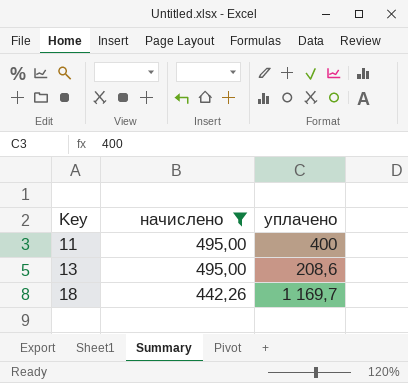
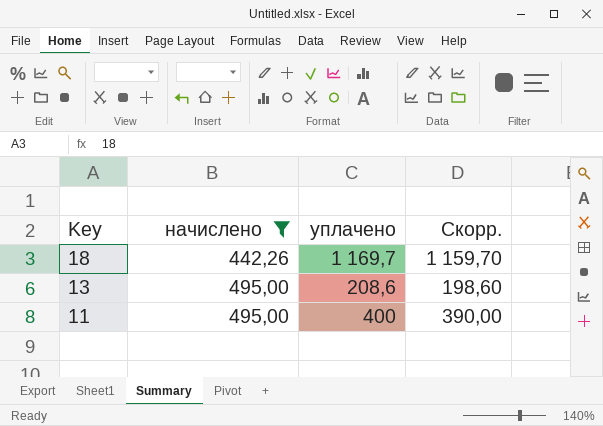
row order: Key ascending -> Key descending
column Скорр. | formula: none -> [уплачено] - 10

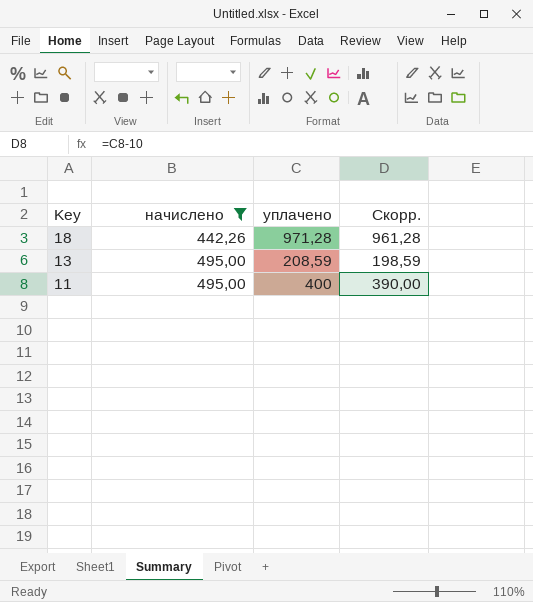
18 | уплачено: 1 169,7 -> 971,28
18 | Скорр.: 1 159,70 -> 961,28
13 | уплачено: 208,6 -> 208,59
13 | Скорр.: 198,60 -> 198,59

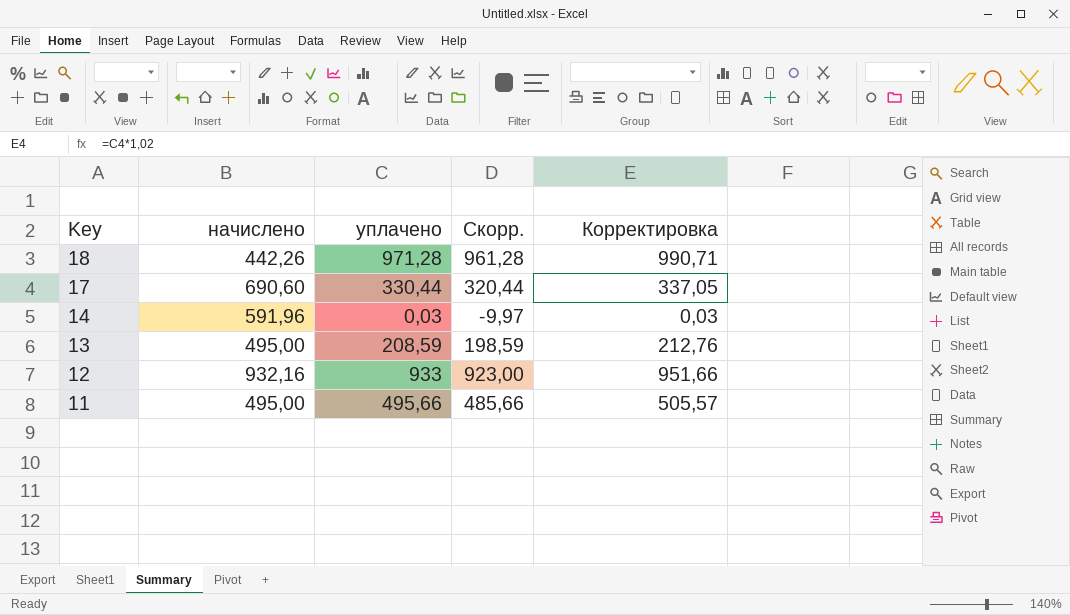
filter: начислено <= 495,00 -> none
column Корректировка | formula: none -> [уплачено] * 1,02
11 | уплачено: 400 -> 495,66
11 | Скорр.: 390,00 -> 485,66

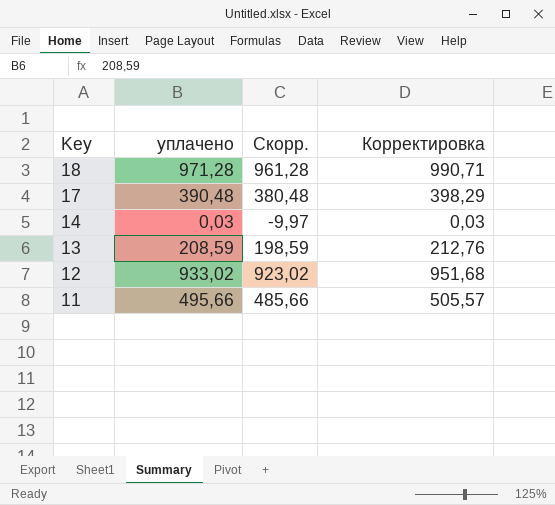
column начислено | position: 2 -> none
17 | уплачено: 330,44 -> 390,48
17 | Скорр.: 320,44 -> 380,48
17 | Корректировка: 337,05 -> 398,29
12 | уплачено: 933 -> 933,02
12 | Скорр.: 923,00 -> 923,02
12 | Корректировка: 951,66 -> 951,68

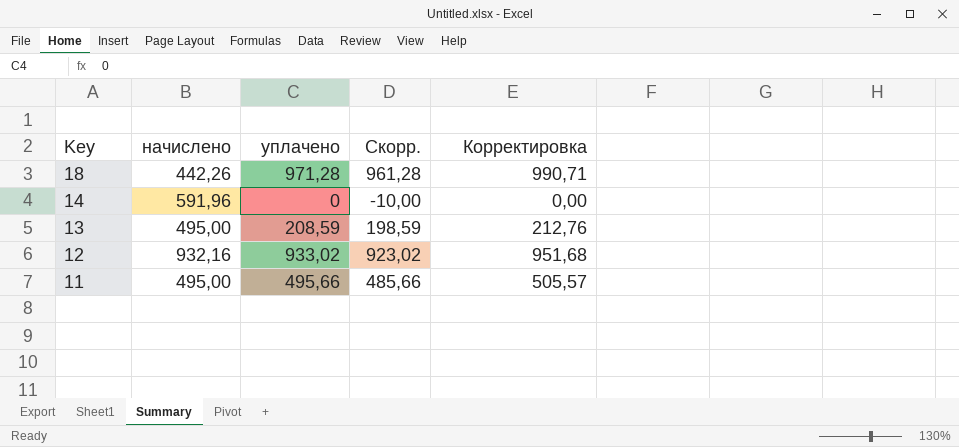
column начислено | position: none -> 2
row 17: 390,48 | 380,48 | 398,29 -> none
14 | уплачено: 0,03 -> 0
14 | Скорр.: -9,97 -> -10,00
14 | Корректировка: 0,03 -> 0,00

